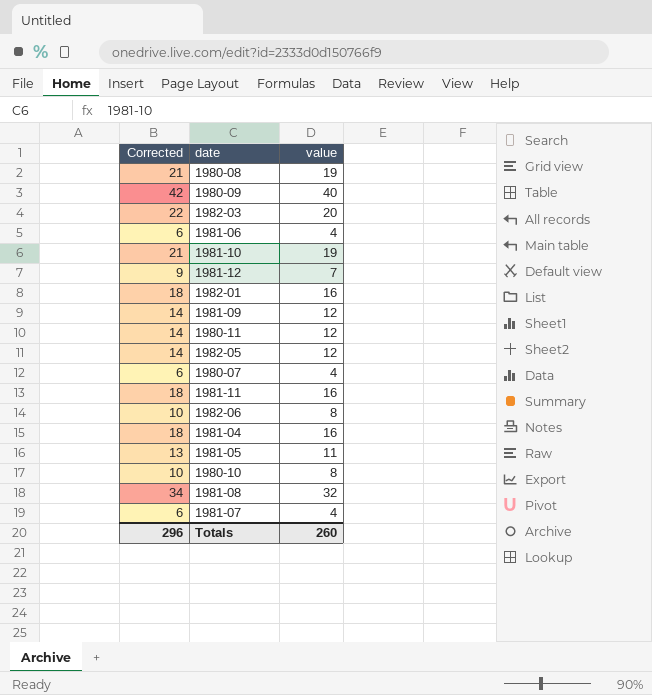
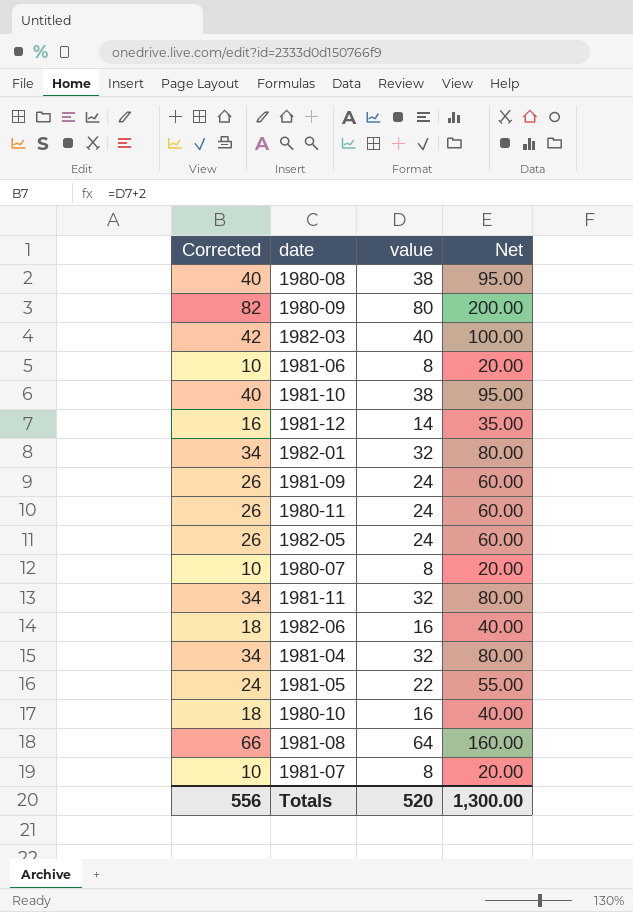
column Net | formula: none -> [value] * 2.5
1980-08 | Corrected: 21 -> 40
1980-08 | value: 19 -> 38
1980-09 | Corrected: 42 -> 82
1980-09 | value: 40 -> 80
1982-03 | Corrected: 22 -> 42
1982-03 | value: 20 -> 40
1981-06 | Corrected: 6 -> 10
1981-06 | value: 4 -> 8
1981-10 | Corrected: 21 -> 40
1981-10 | value: 19 -> 38
1981-12 | Corrected: 9 -> 16
1981-12 | value: 7 -> 14
1982-01 | Corrected: 18 -> 34
1982-01 | value: 16 -> 32
1981-09 | Corrected: 14 -> 26
1981-09 | value: 12 -> 24
1980-11 | Corrected: 14 -> 26
1980-11 | value: 12 -> 24
1982-05 | Corrected: 14 -> 26
1982-05 | value: 12 -> 24
1980-07 | Corrected: 6 -> 10
1980-07 | value: 4 -> 8
1981-11 | Corrected: 18 -> 34
1981-11 | value: 16 -> 32
1982-06 | Corrected: 10 -> 18
1982-06 | value: 8 -> 16
1981-04 | Corrected: 18 -> 34
1981-04 | value: 16 -> 32
1981-05 | Corrected: 13 -> 24
1981-05 | value: 11 -> 22
1980-10 | Corrected: 10 -> 18
1980-10 | value: 8 -> 16
1981-08 | Corrected: 34 -> 66
1981-08 | value: 32 -> 64
1981-07 | Corrected: 6 -> 10
1981-07 | value: 4 -> 8
Totals | Corrected: 296 -> 556
Totals | value: 260 -> 520

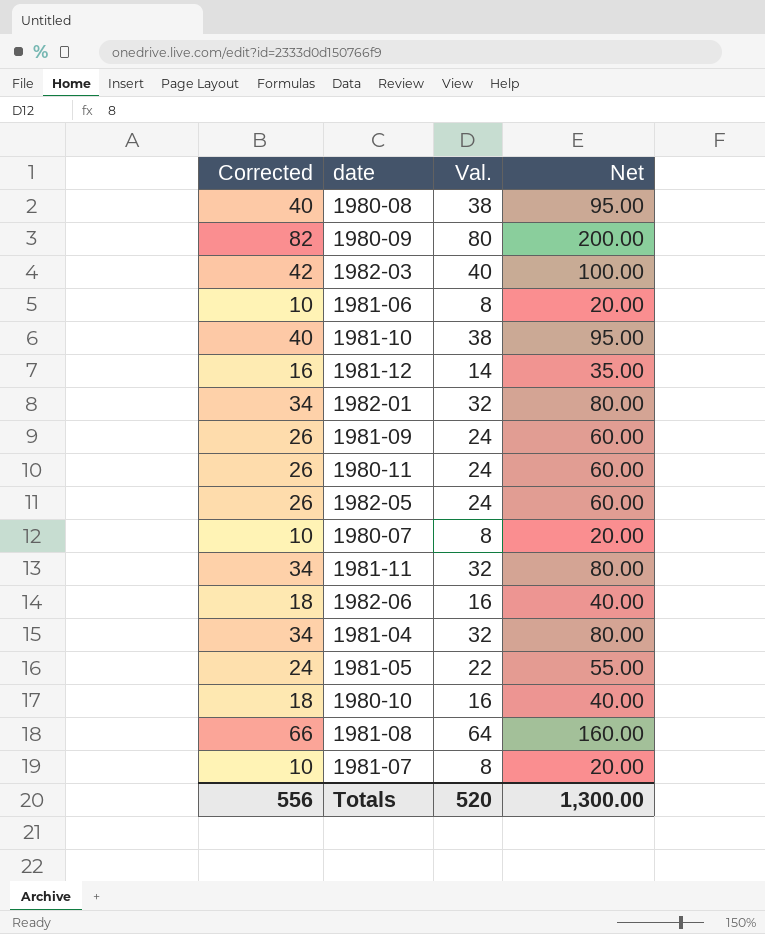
column name: value -> Val.

